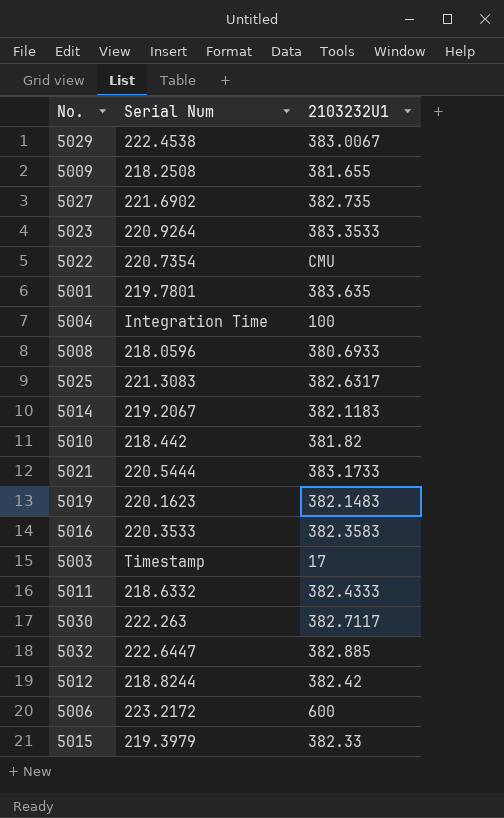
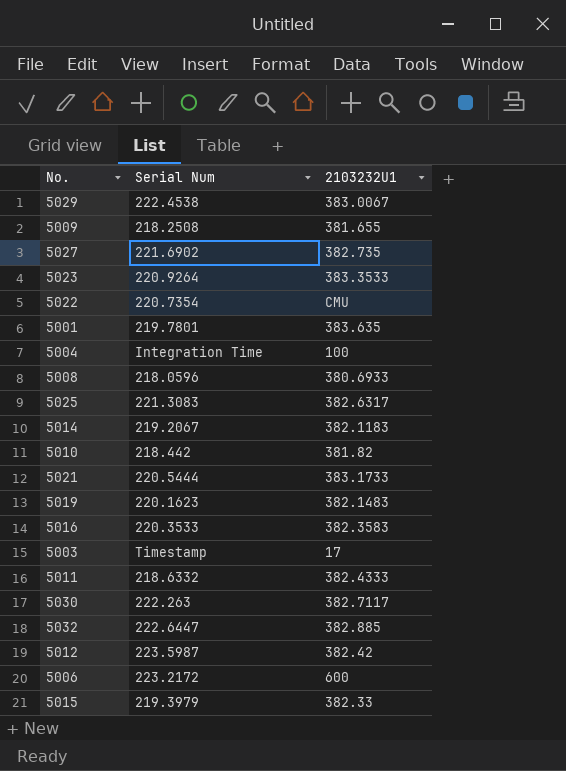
5012 | Serial Num: 218.8244 -> 223.5987

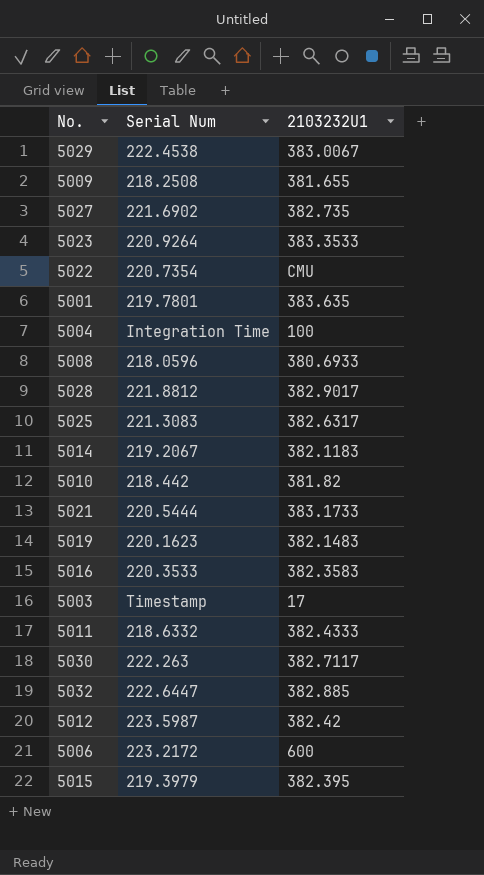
row 5028: none -> 221.8812 | 382.9017
5015 | 2103232U1: 382.33 -> 382.395

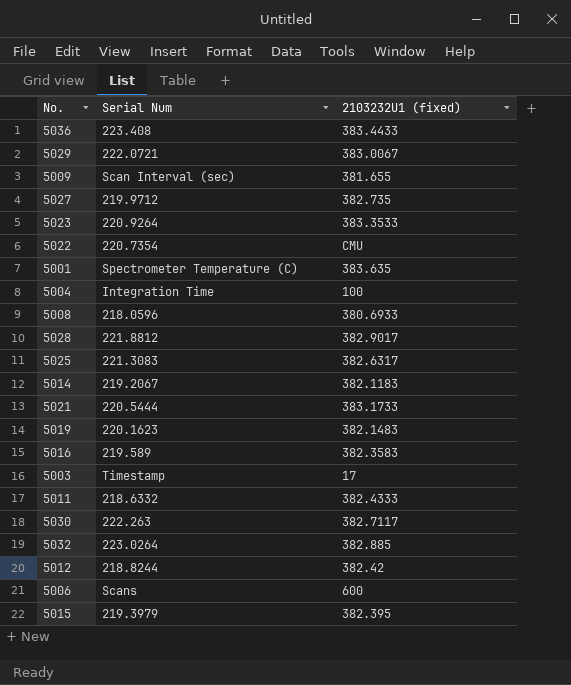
column name: 2103232U1 -> 2103232U1 (fixed)
row 5010: 218.442 | 381.82 -> none
row 5036: none -> 223.408 | 383.4433
5029 | Serial Num: 222.4538 -> 222.0721
5009 | Serial Num: 218.2508 -> Scan Interval (sec)
5027 | Serial Num: 221.6902 -> 219.9712
5001 | Serial Num: 219.7801 -> Spectrometer Temperature (C)
5016 | Serial Num: 220.3533 -> 219.589
5032 | Serial Num: 222.6447 -> 223.0264
5012 | Serial Num: 223.5987 -> 218.8244
5006 | Serial Num: 223.2172 -> Scans

